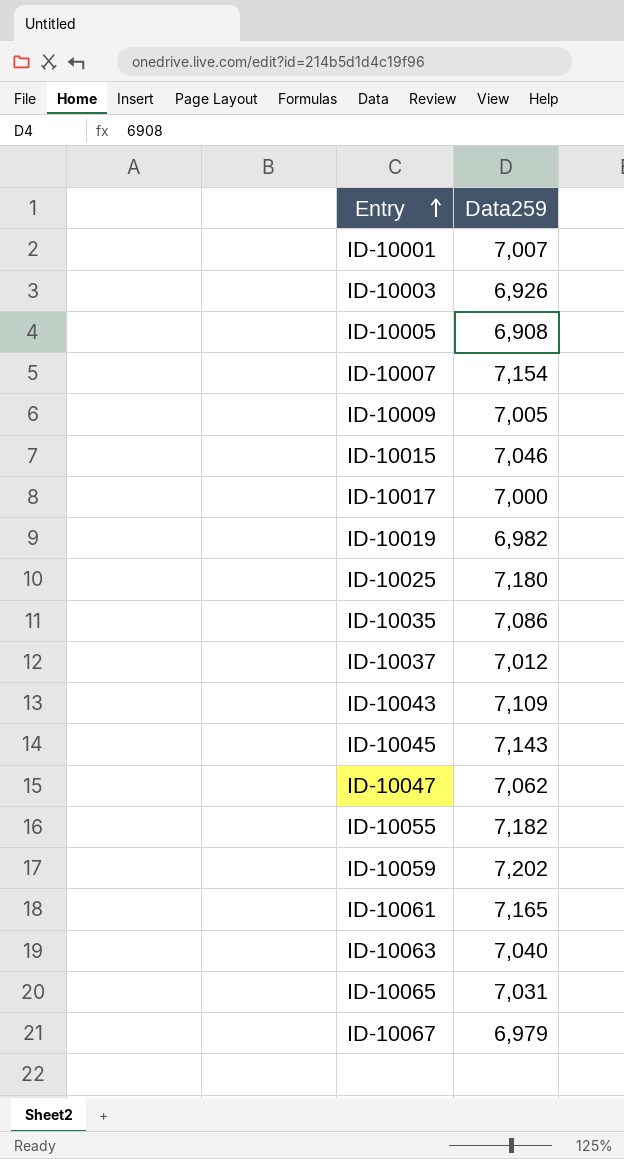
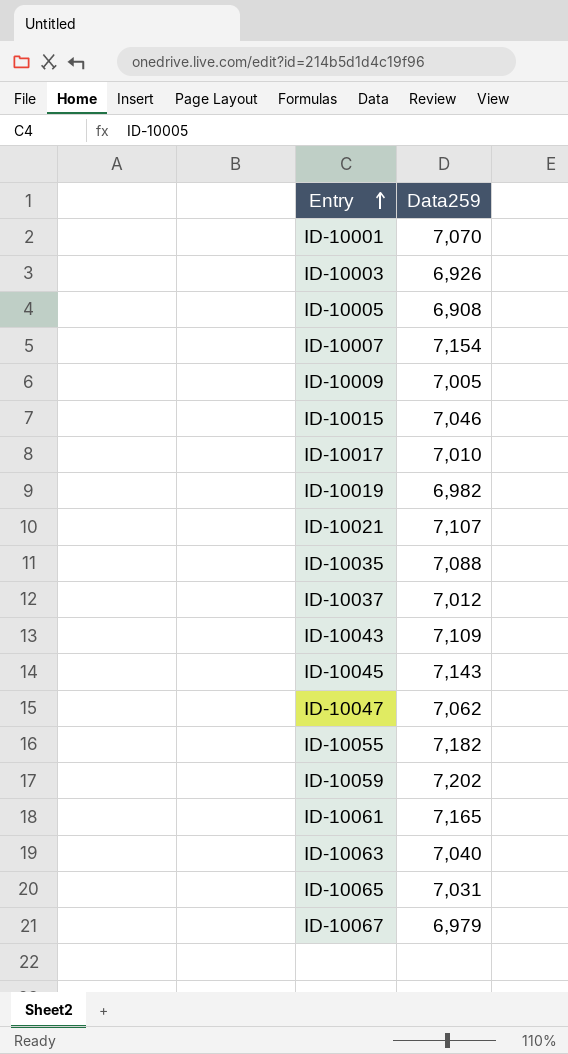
row ID-10025: 7,180 -> none
ID-10001 | Data259: 7,007 -> 7,070
ID-10017 | Data259: 7,000 -> 7,010
row ID-10021: none -> 7,107
ID-10035 | Data259: 7,086 -> 7,088

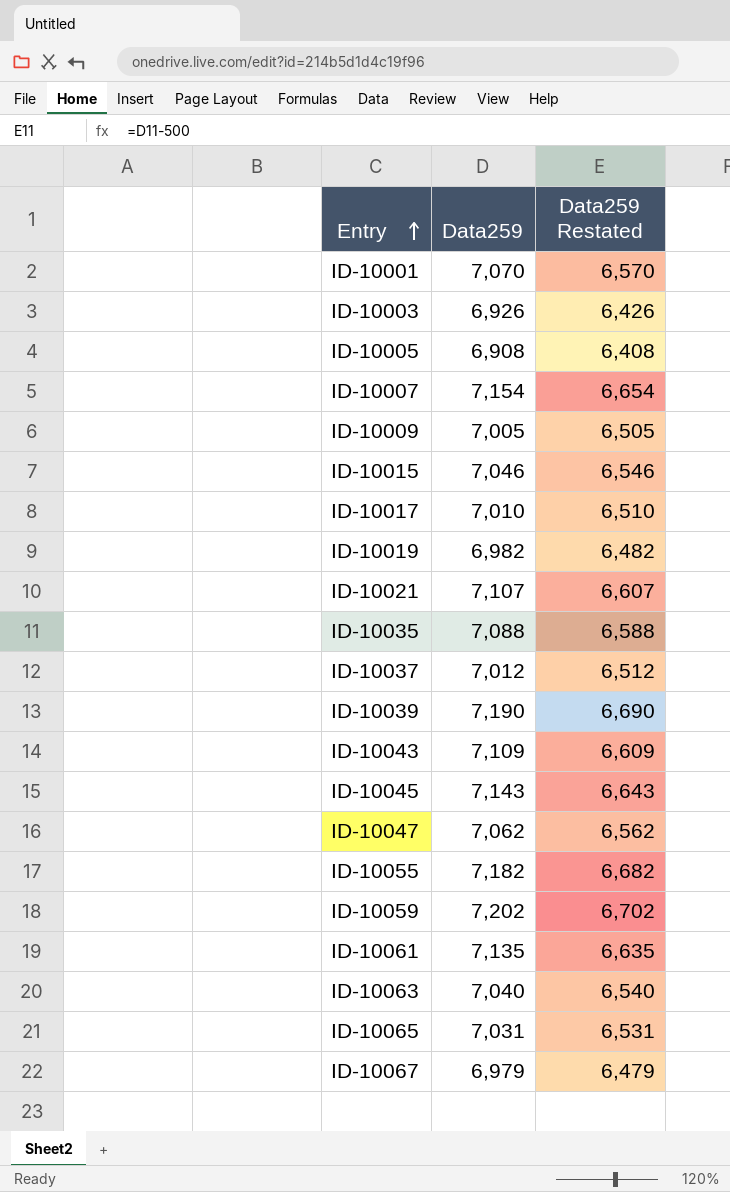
column Data259 Restated | formula: none -> [Data259] - 500
row ID-10039: none -> 7,190 | 6,690
ID-10061 | Data259: 7,165 -> 7,135

